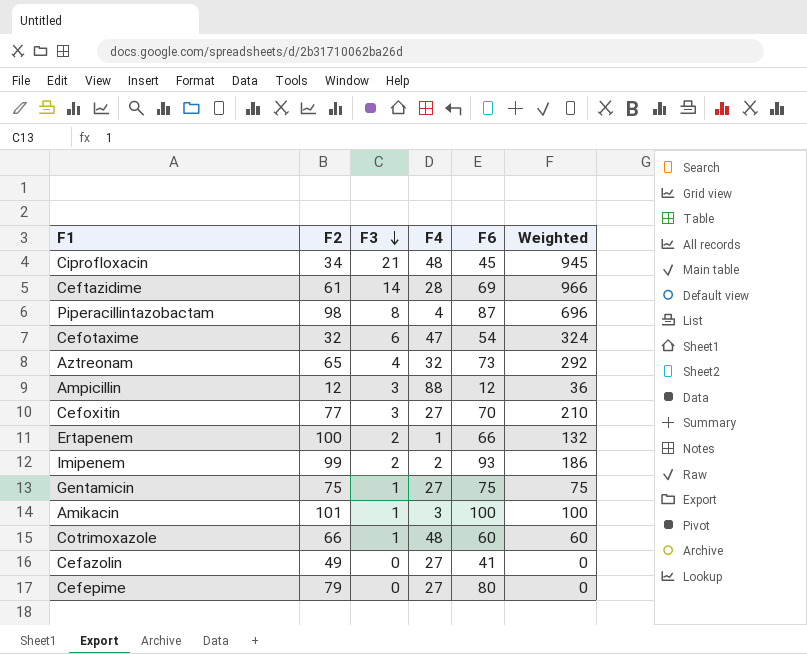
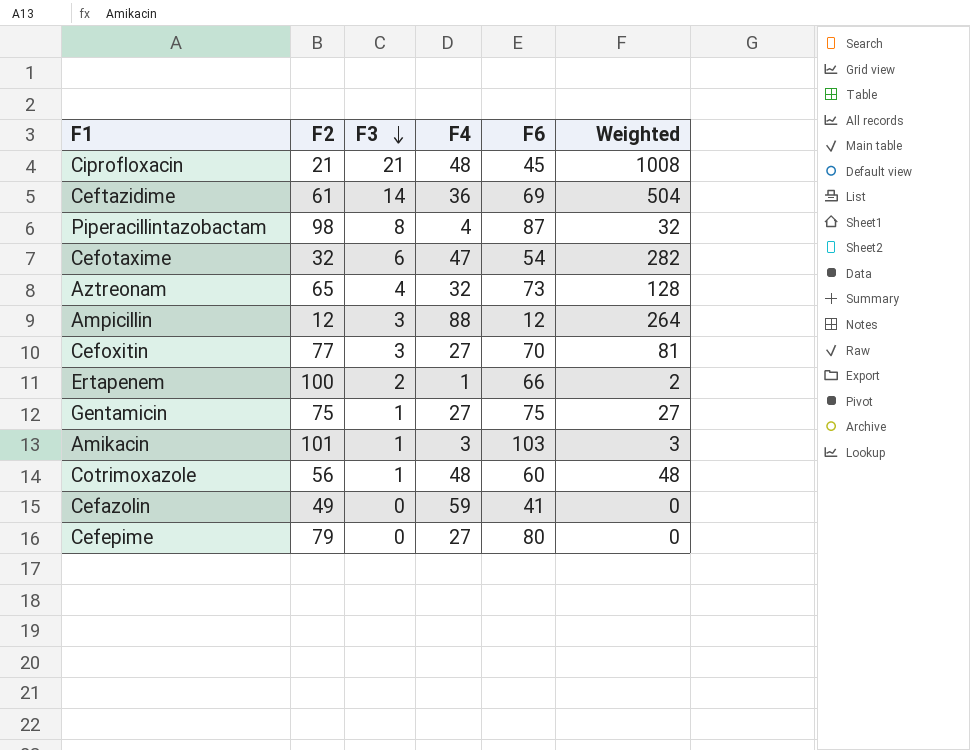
column Weighted | formula: [F3] * [F6] -> [F3] * [F4]
row Imipenem: 99 | 2 | 2 | 93 | 186 -> none
Ciprofloxacin | F2: 34 -> 21
Ceftazidime | F4: 28 -> 36
Amikacin | F6: 100 -> 103
Cotrimoxazole | F2: 66 -> 56
Cefazolin | F4: 27 -> 59

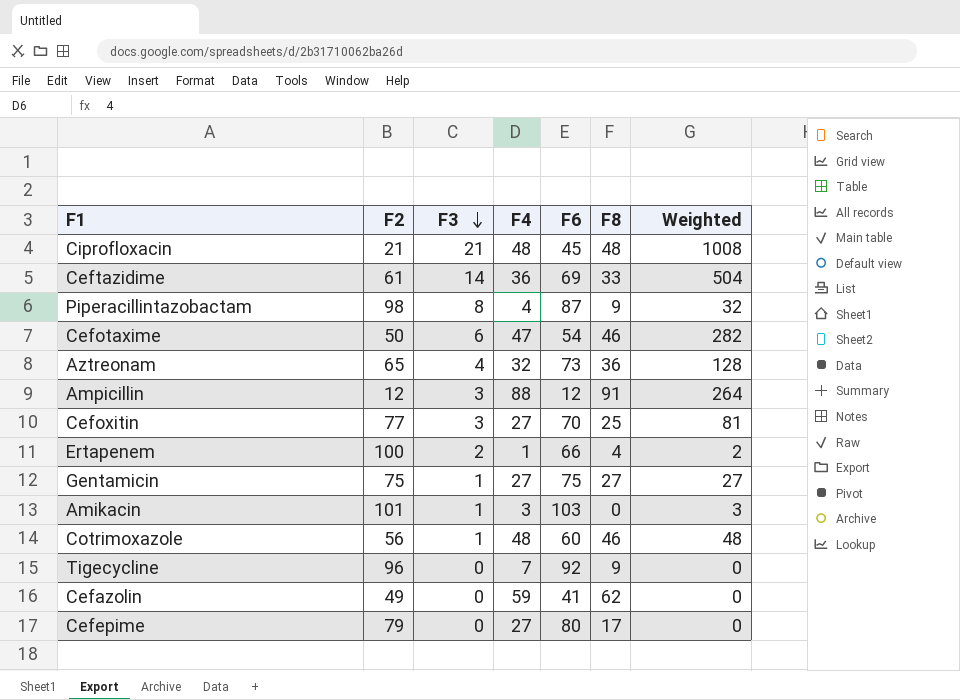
column F8 | position: none -> 6
Cefotaxime | F2: 32 -> 50
row Tigecycline: none -> 96 | 0 | 7 | 92 | 9 | 0

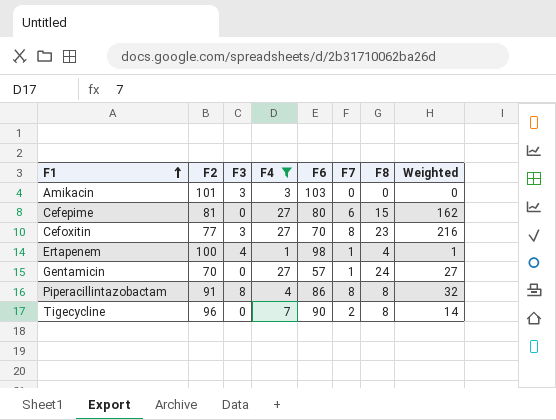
filter: none -> F4 <= 27
row order: F3 descending -> F1 ascending
column F7 | position: none -> 6
column Weighted | formula: [F3] * [F4] -> [F4] * [F7]
Amikacin | F3: 1 -> 3
Cefepime | F2: 79 -> 81
Cefepime | F8: 17 -> 15
Cefoxitin | F8: 25 -> 23
Ertapenem | F3: 2 -> 4
Ertapenem | F6: 66 -> 98
Gentamicin | F2: 75 -> 70
Gentamicin | F3: 1 -> 0
Gentamicin | F6: 75 -> 57
Gentamicin | F8: 27 -> 24
Piperacillintazobactam | F2: 98 -> 91
Piperacillintazobactam | F6: 87 -> 86
Piperacillintazobactam | F8: 9 -> 8
Tigecycline | F6: 92 -> 90
Tigecycline | F8: 9 -> 8

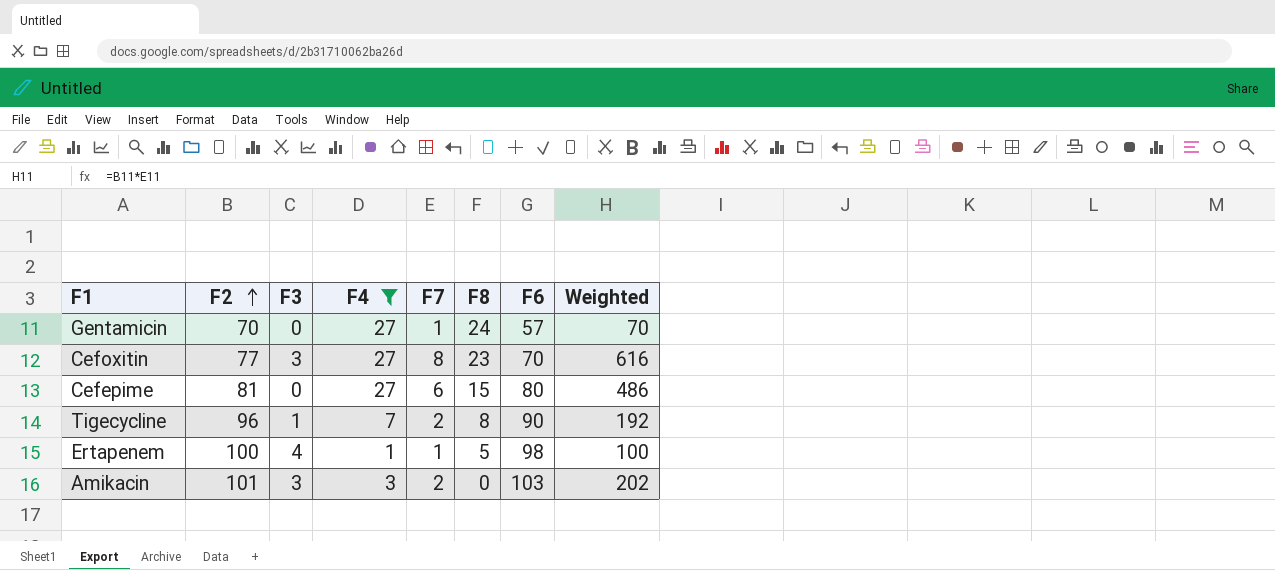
row order: F1 ascending -> F2 ascending
column F6 | position: 5 -> 7
column Weighted | formula: [F4] * [F7] -> [F2] * [F7]
row Piperacillintazobactam: 91 | 8 | 4 | 86 | 8 | 8 | 32 -> none
Tigecycline | F3: 0 -> 1
Ertapenem | F8: 4 -> 5
Amikacin | F7: 0 -> 2

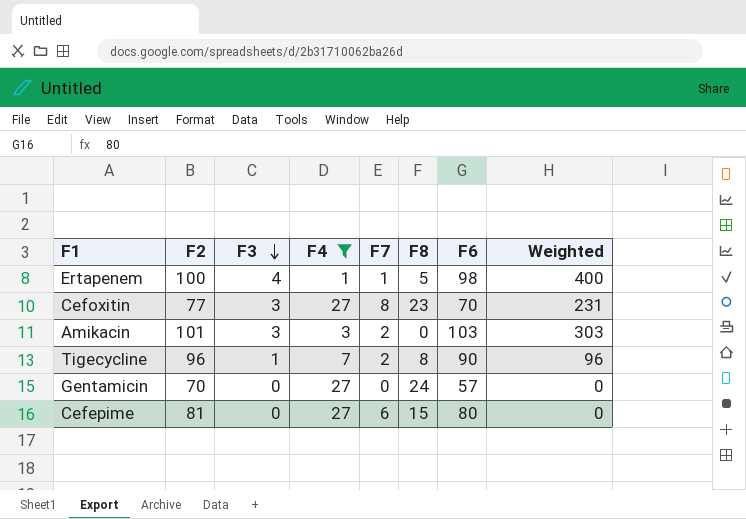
row order: F2 ascending -> F3 descending
column Weighted | formula: [F2] * [F7] -> [F2] * [F3]
Gentamicin | F7: 1 -> 0

